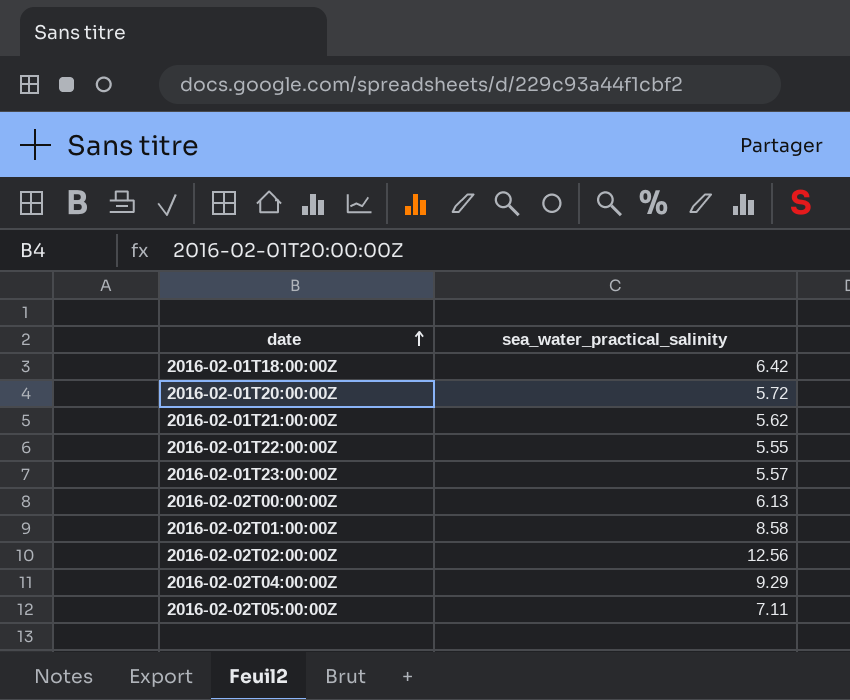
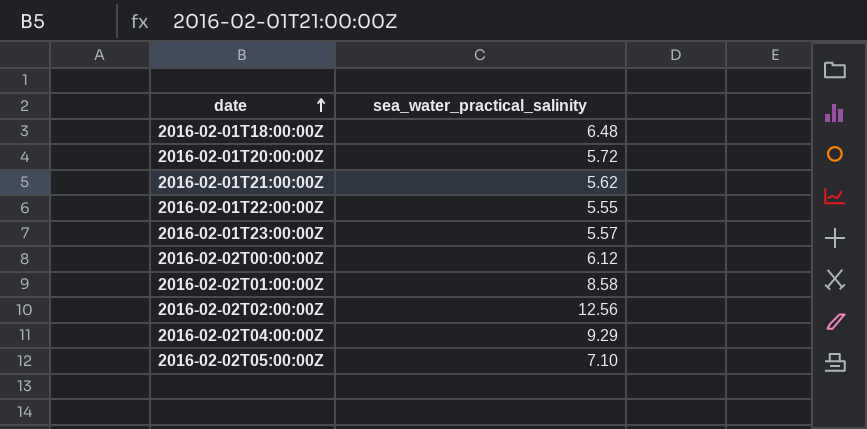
2016-02-01T18:00:00Z | sea_water_practical_salinity: 6.42 -> 6.48
2016-02-02T00:00:00Z | sea_water_practical_salinity: 6.13 -> 6.12
2016-02-02T05:00:00Z | sea_water_practical_salinity: 7.11 -> 7.10

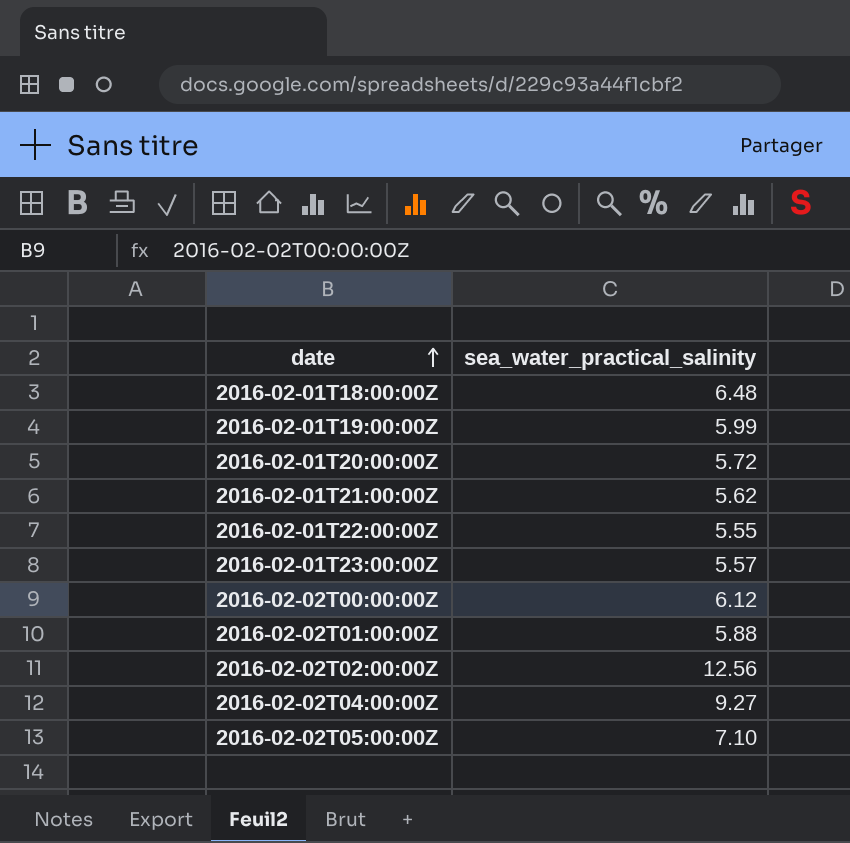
row 2016-02-01T19:00:00Z: none -> 5.99
2016-02-02T01:00:00Z | sea_water_practical_salinity: 8.58 -> 5.88
2016-02-02T04:00:00Z | sea_water_practical_salinity: 9.29 -> 9.27

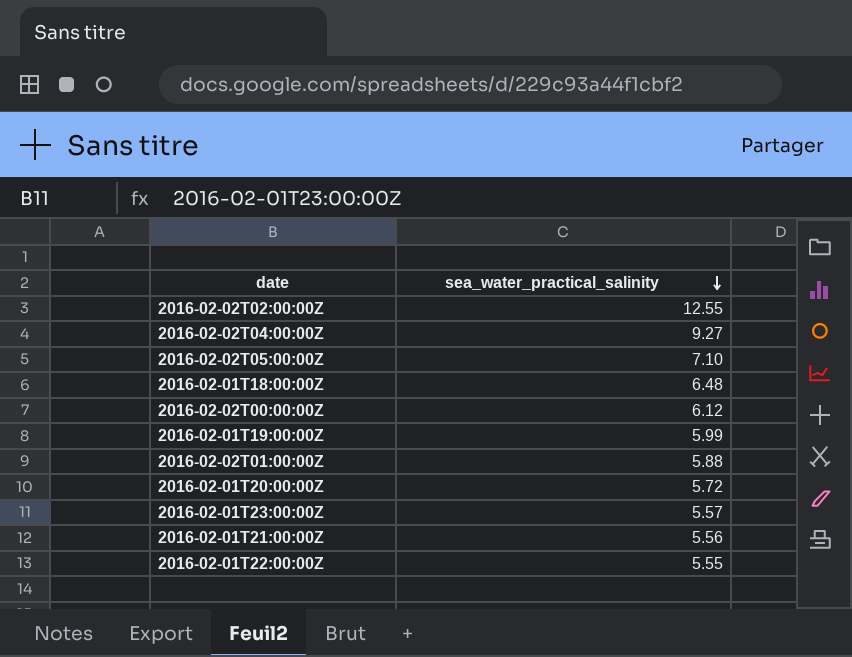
row order: date ascending -> sea_water_practical_salinity descending
2016-02-02T02:00:00Z | sea_water_practical_salinity: 12.56 -> 12.55
2016-02-01T21:00:00Z | sea_water_practical_salinity: 5.62 -> 5.56

